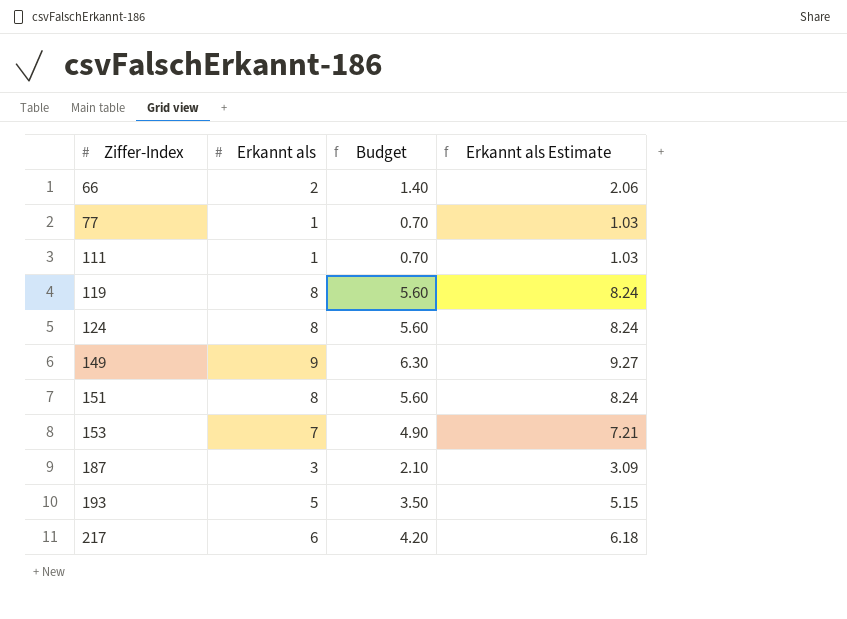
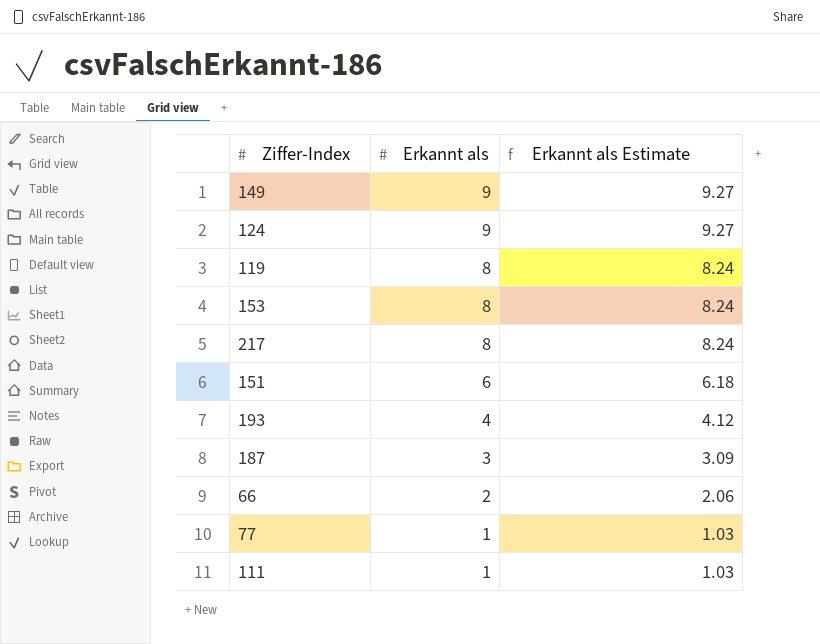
row order: Ziffer-Index ascending -> Erkannt als descending
column Budget | formula: [Erkannt als] * 0.7 -> none
124 | Erkannt als: 8 -> 9
124 | Erkannt als Estimate: 8.24 -> 9.27
153 | Erkannt als: 7 -> 8
153 | Erkannt als Estimate: 7.21 -> 8.24
217 | Erkannt als: 6 -> 8
217 | Erkannt als Estimate: 6.18 -> 8.24
151 | Erkannt als: 8 -> 6
151 | Erkannt als Estimate: 8.24 -> 6.18
193 | Erkannt als: 5 -> 4
193 | Erkannt als Estimate: 5.15 -> 4.12

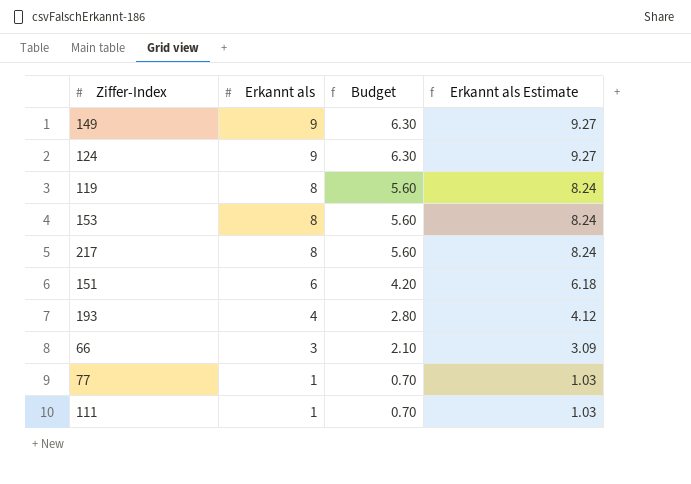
column Budget | formula: none -> [Erkannt als] * 0.7
row 187: 3 | 3.09 -> none
66 | Erkannt als: 2 -> 3
66 | Erkannt als Estimate: 2.06 -> 3.09

